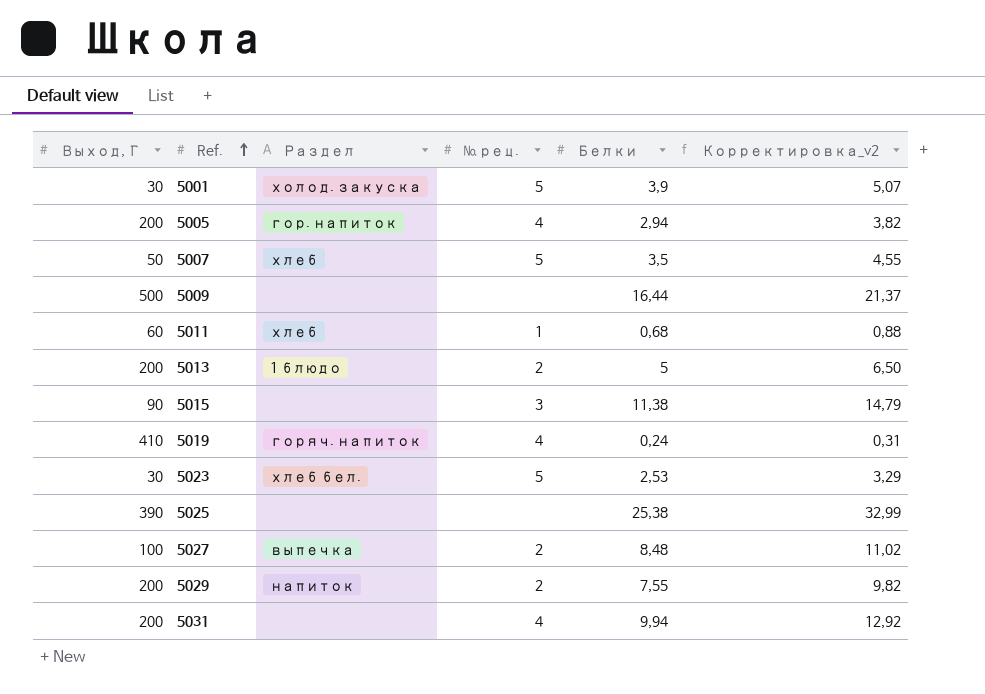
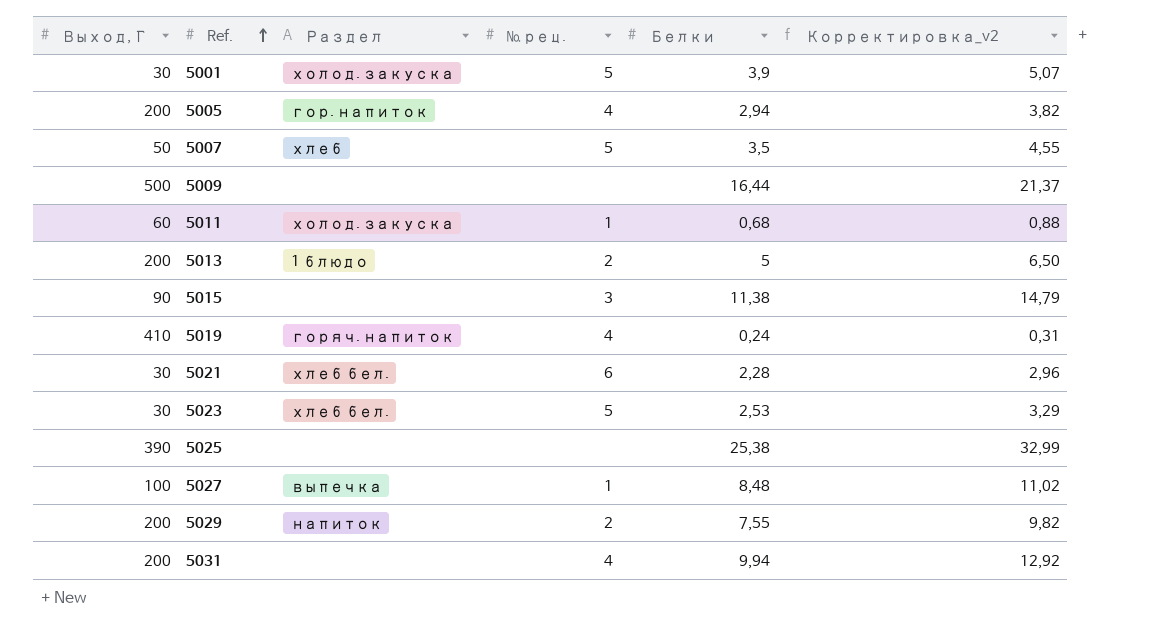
5011 | Раздел: хлеб -> холод. закуска
row 5021: none -> 30 | хлеб бел. | 6 | 2,28 | 2,96
5027 | № рец.: 2 -> 1

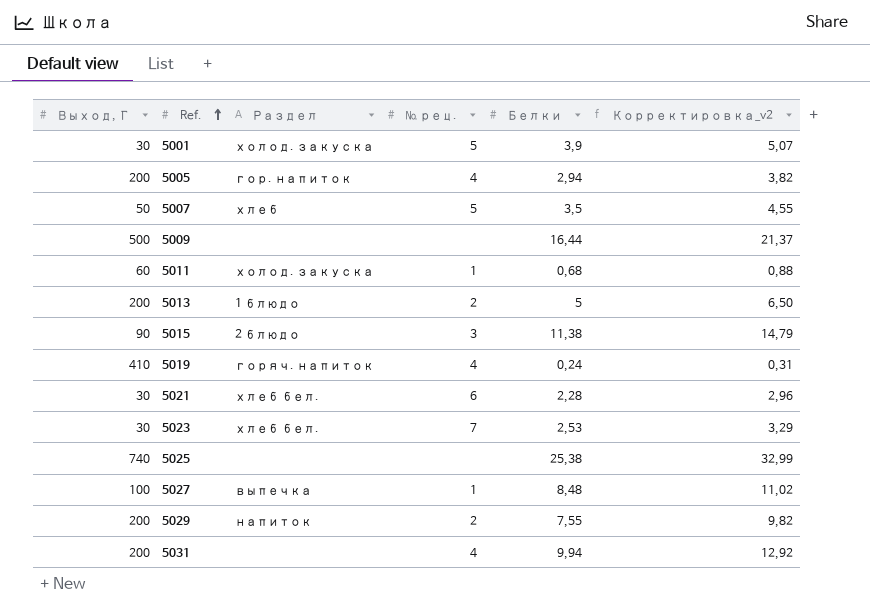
5015 | Раздел: none -> 2 блюдо
5023 | № рец.: 5 -> 7
5025 | Выход, Г: 390 -> 740

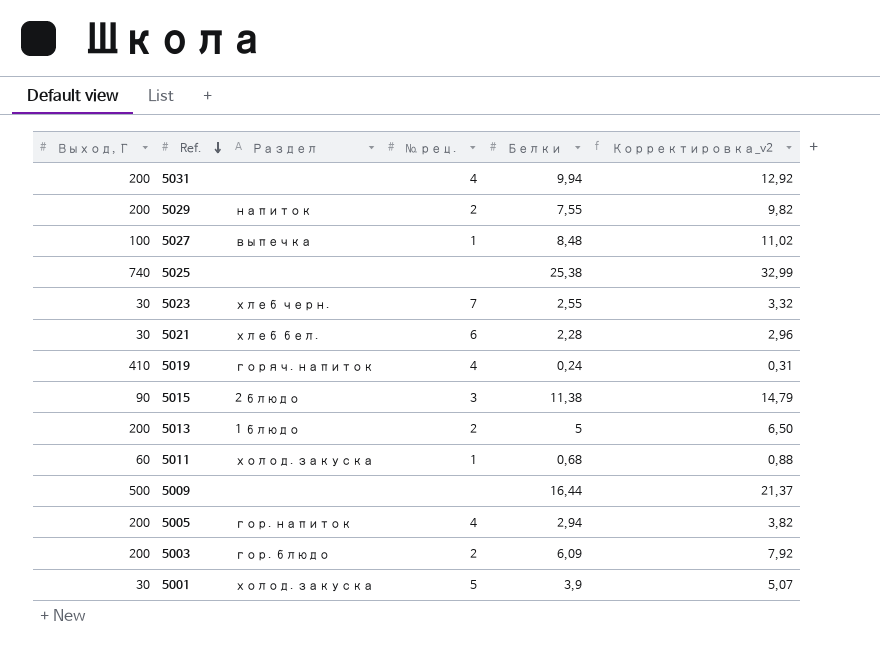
row order: Ref. ascending -> Ref. descending
row 5007: 50 | хлеб | 5 | 3,5 | 4,55 -> none
5023 | Раздел: хлеб бел. -> хлеб черн.
5023 | Белки: 2,53 -> 2,55
5023 | Корректировка_v2: 3,29 -> 3,32
row 5003: none -> 200 | гор. блюдо | 2 | 6,09 | 7,92

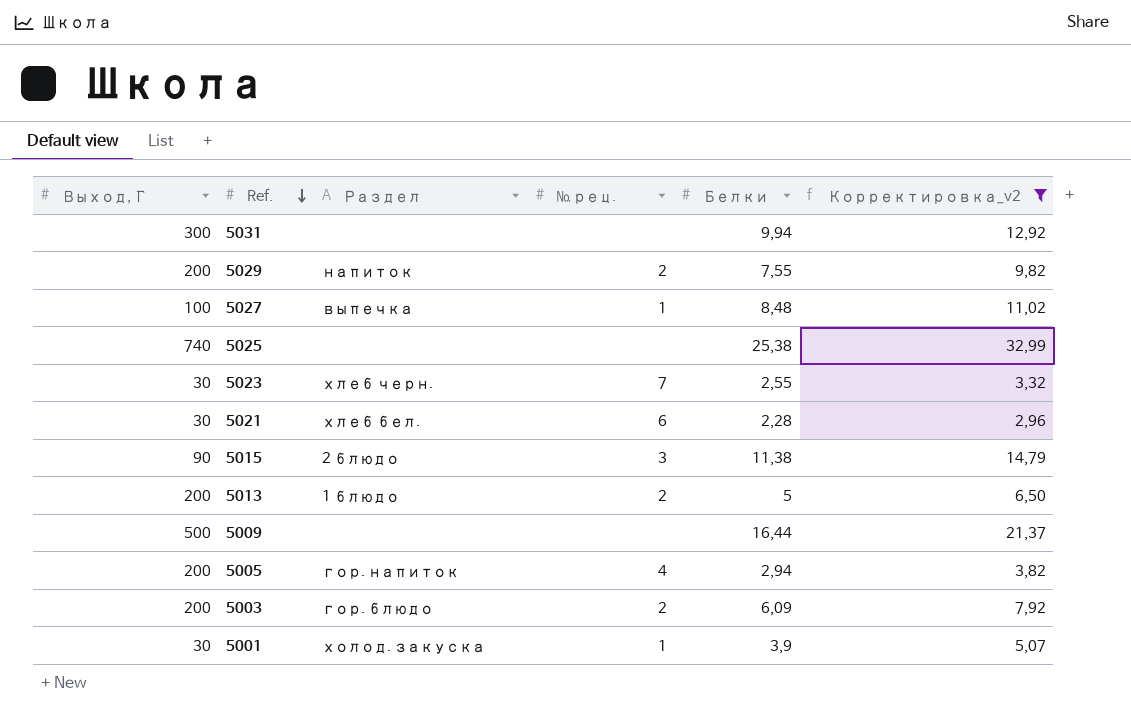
filter: none -> Корректировка_v2 >= 2,96
5031 | Выход, Г: 200 -> 300
5031 | № рец.: 4 -> none
5001 | № рец.: 5 -> 1

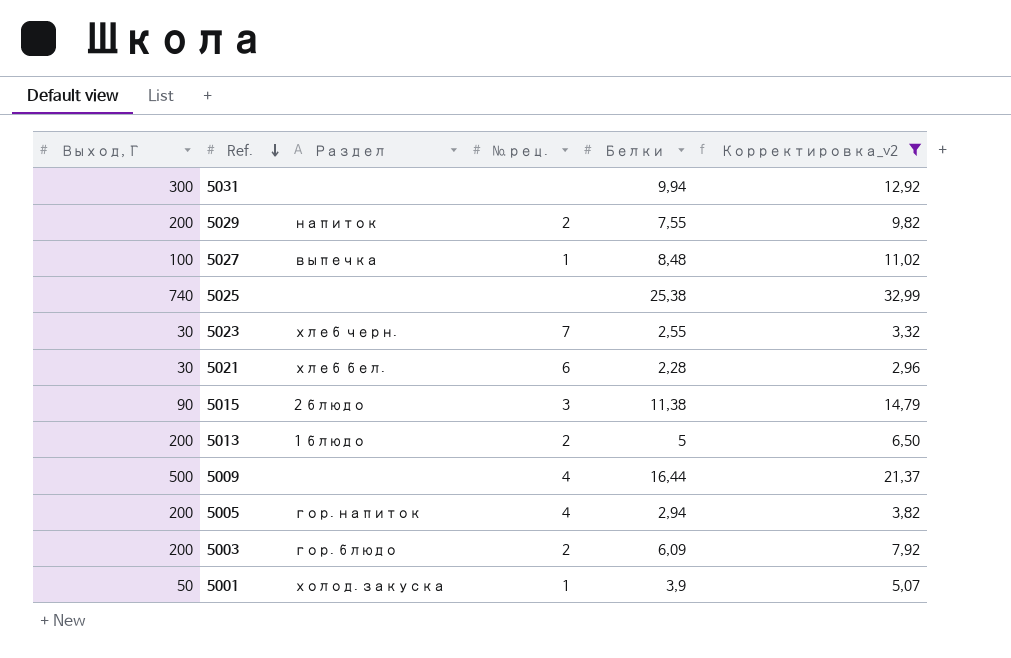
5009 | № рец.: none -> 4
5001 | Выход, Г: 30 -> 50

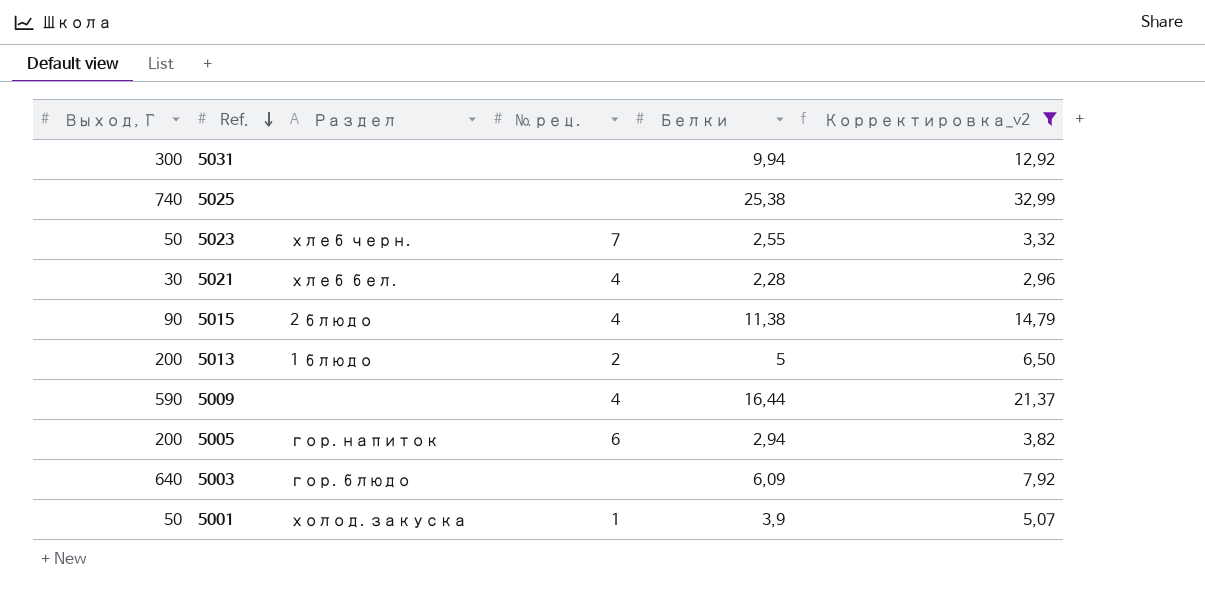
row 5029: 200 | напиток | 2 | 7,55 | 9,82 -> none
row 5027: 100 | выпечка | 1 | 8,48 | 11,02 -> none
5023 | Выход, Г: 30 -> 50
5021 | № рец.: 6 -> 4
5015 | № рец.: 3 -> 4
5009 | Выход, Г: 500 -> 590
5005 | № рец.: 4 -> 6
5003 | Выход, Г: 200 -> 640
5003 | № рец.: 2 -> none

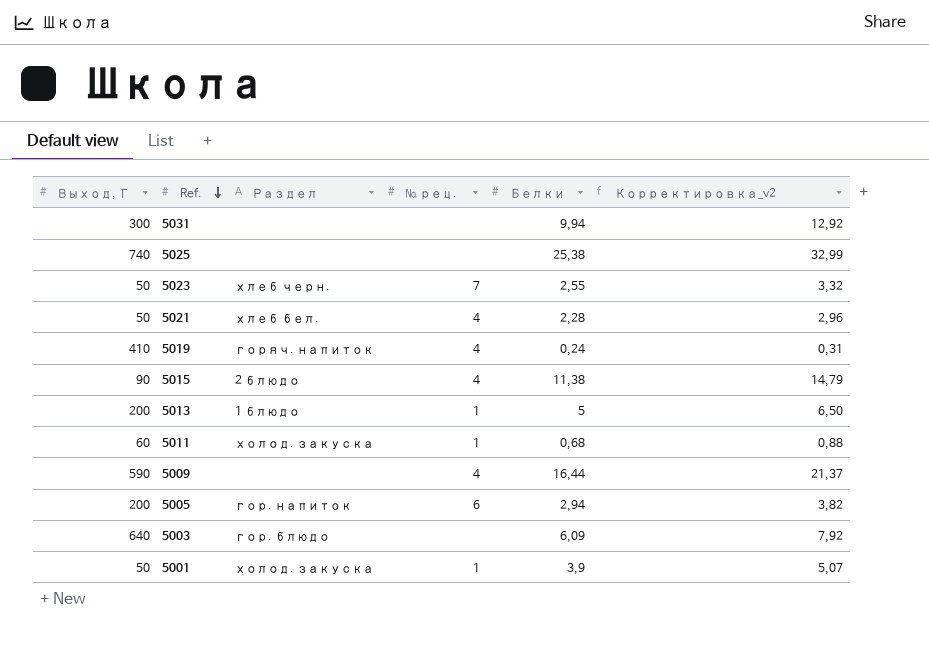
filter: Корректировка_v2 >= 2,96 -> none
5021 | Выход, Г: 30 -> 50
5013 | № рец.: 2 -> 1

